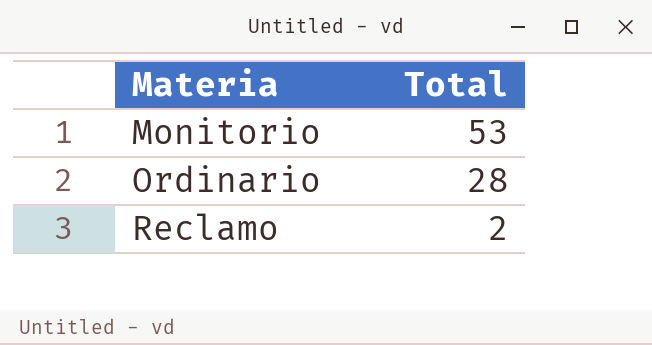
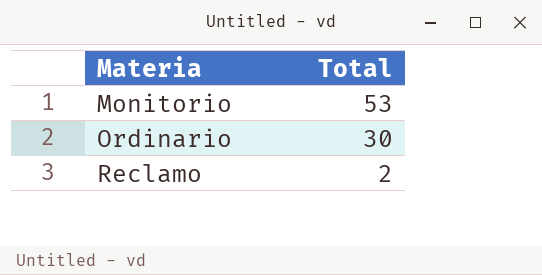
Ordinario | Total: 28 -> 30

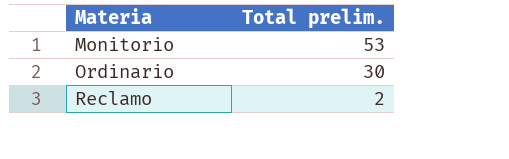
column name: Total -> Total prelim.

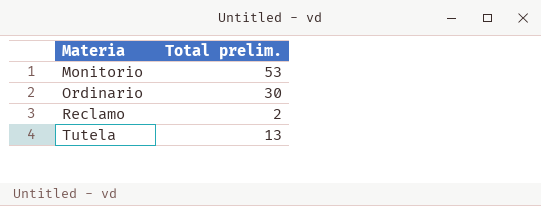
row Tutela: none -> 13

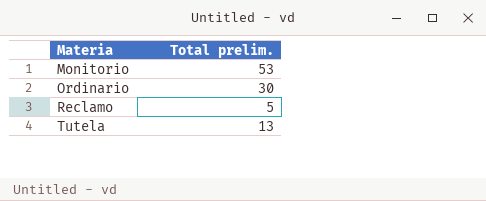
Reclamo | Total prelim.: 2 -> 5

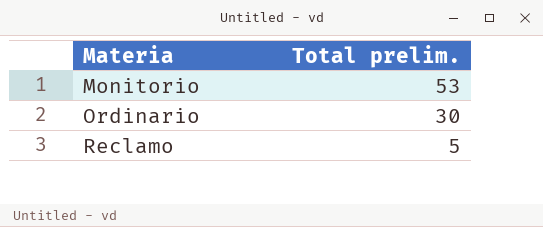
row Tutela: 13 -> none

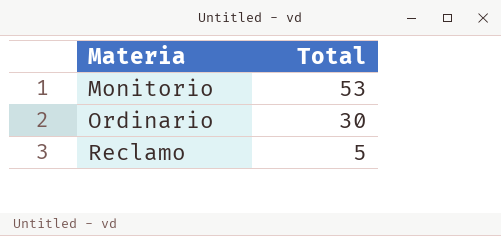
column name: Total prelim. -> Total

